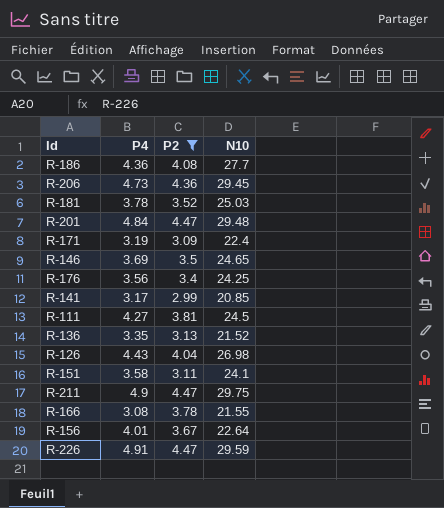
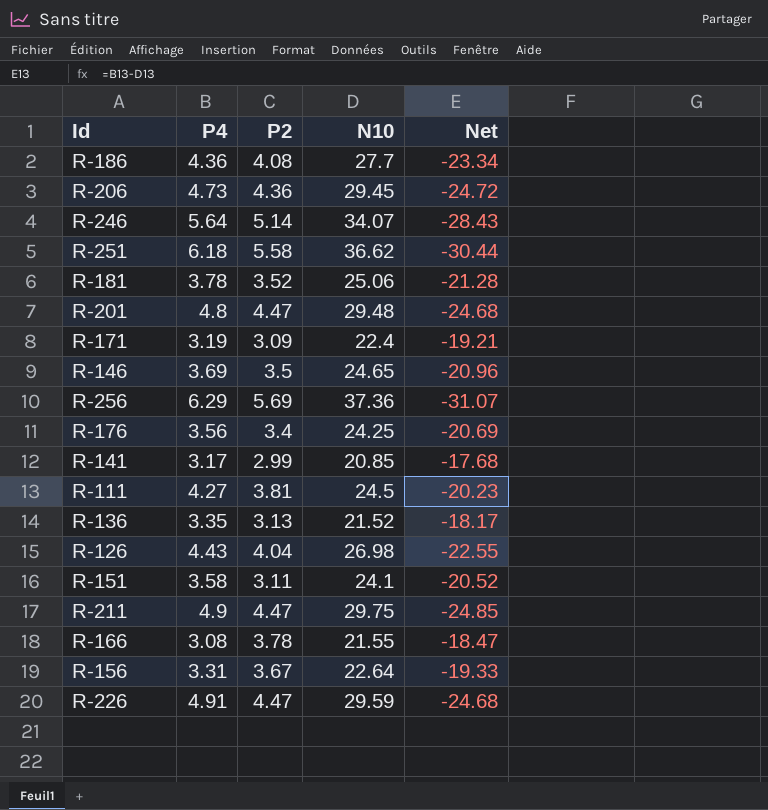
filter: P2 <= 4.47 -> none
column Net | formula: none -> [P4] - [N10]
R-181 | N10: 25.03 -> 25.06
R-201 | P4: 4.84 -> 4.8
R-156 | P4: 4.01 -> 3.31

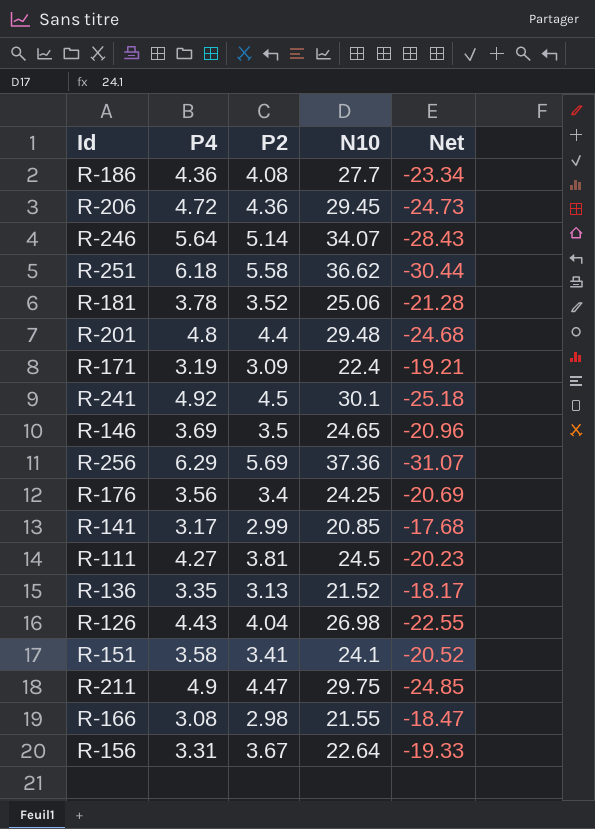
row R-226: 4.91 | 4.47 | 29.59 | -24.68 -> none
R-206 | P4: 4.73 -> 4.72
R-206 | Net: -24.72 -> -24.73
R-201 | P2: 4.47 -> 4.4
row R-241: none -> 4.92 | 4.5 | 30.1 | -25.18
R-151 | P2: 3.11 -> 3.41
R-166 | P2: 3.78 -> 2.98

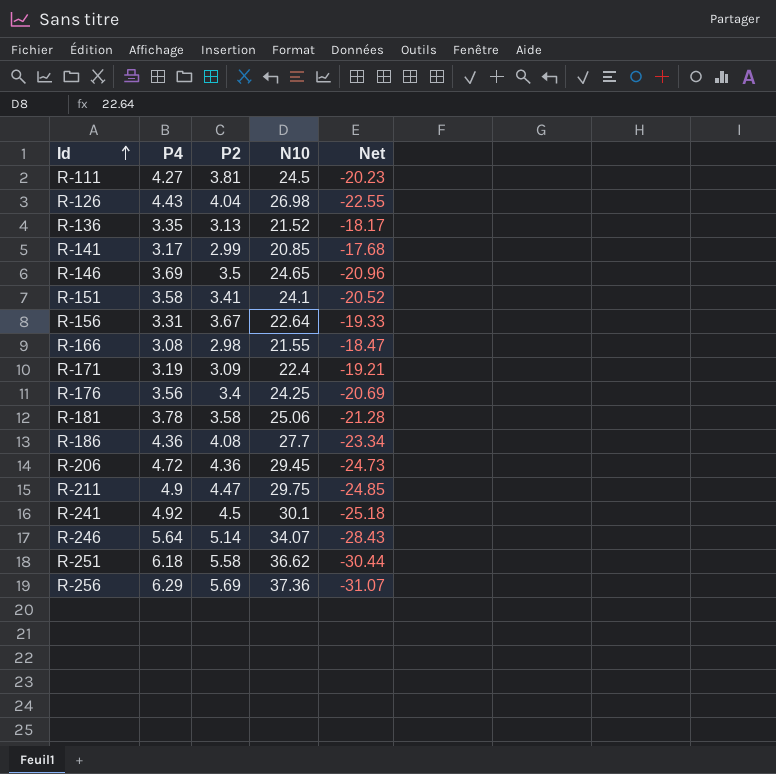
row order: none -> Id ascending
row R-201: 4.8 | 4.4 | 29.48 | -24.68 -> none
R-181 | P2: 3.52 -> 3.58

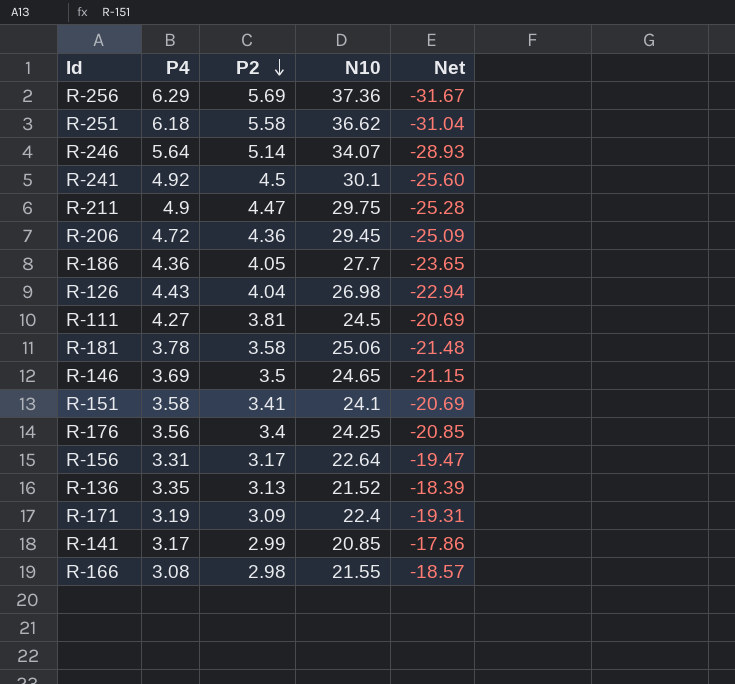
row order: Id ascending -> P2 descending
column Net | formula: [P4] - [N10] -> [P2] - [N10]
R-186 | P2: 4.08 -> 4.05
R-156 | P2: 3.67 -> 3.17

